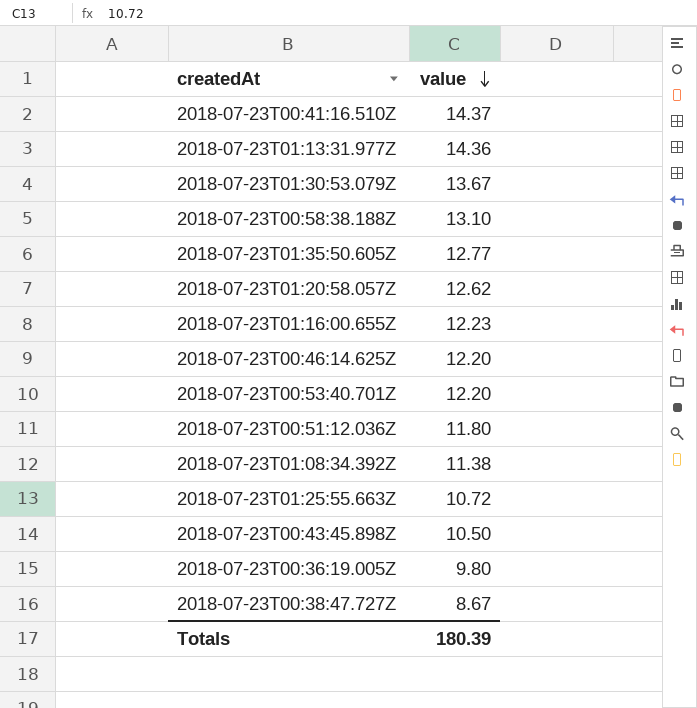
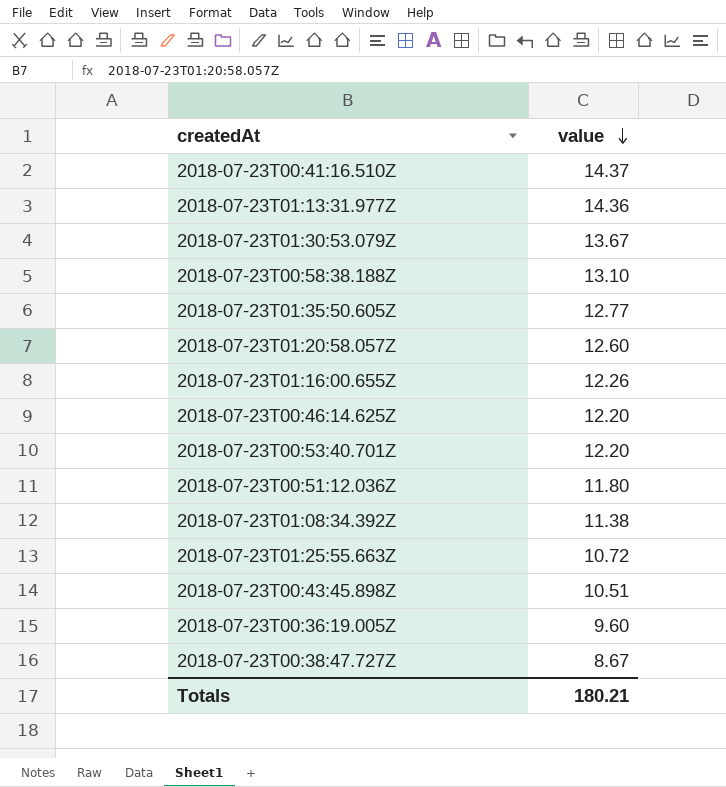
2018-07-23T01:20:58.057Z | value: 12.62 -> 12.60
2018-07-23T01:16:00.655Z | value: 12.23 -> 12.26
2018-07-23T00:43:45.898Z | value: 10.50 -> 10.51
2018-07-23T00:36:19.005Z | value: 9.80 -> 9.60
Totals | value: 180.39 -> 180.21

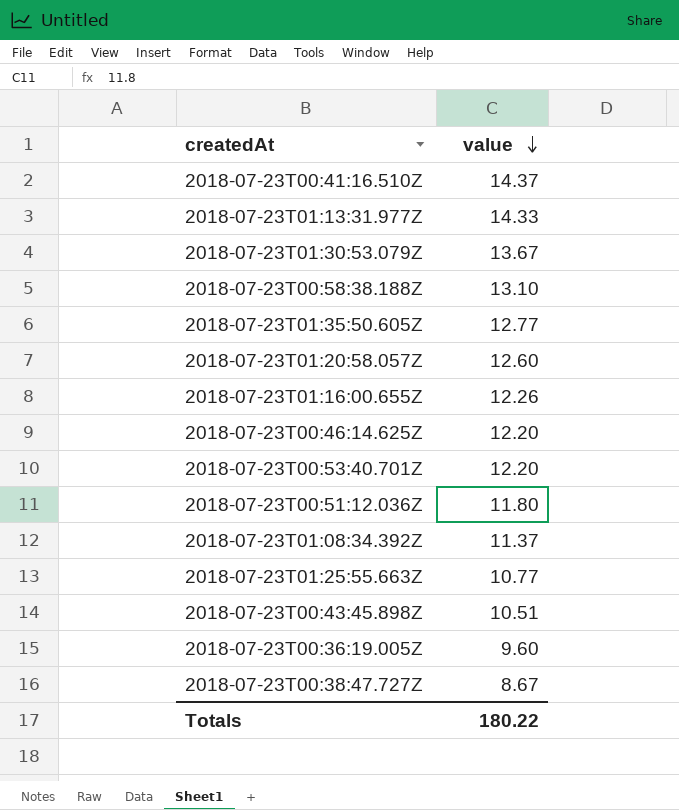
2018-07-23T01:13:31.977Z | value: 14.36 -> 14.33
2018-07-23T01:08:34.392Z | value: 11.38 -> 11.37
2018-07-23T01:25:55.663Z | value: 10.72 -> 10.77
Totals | value: 180.21 -> 180.22

